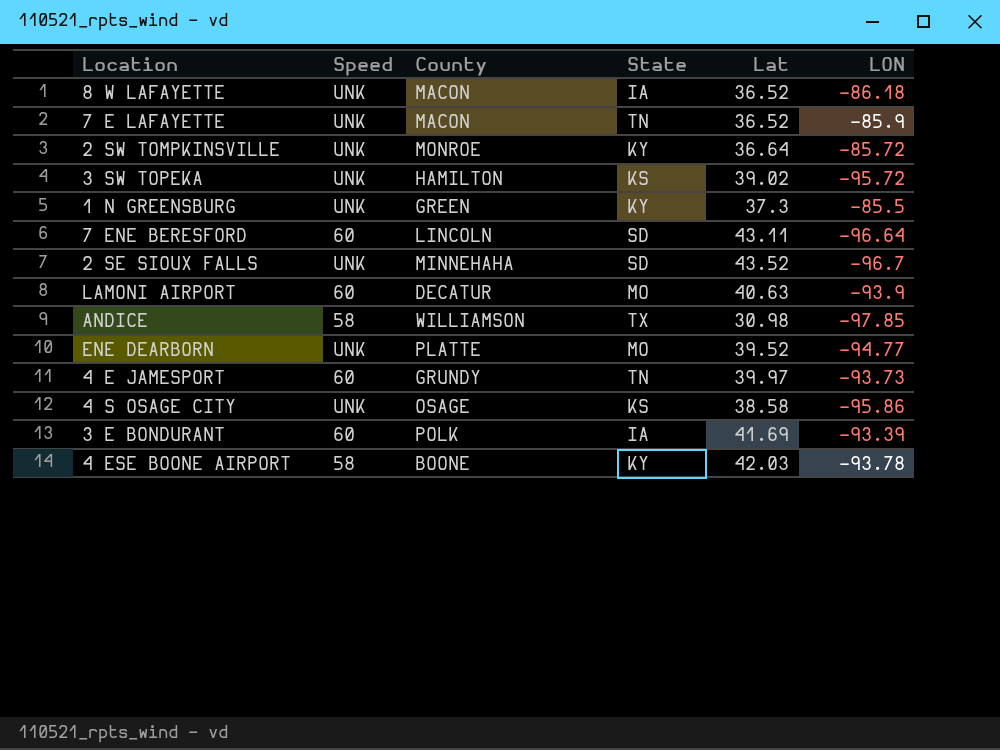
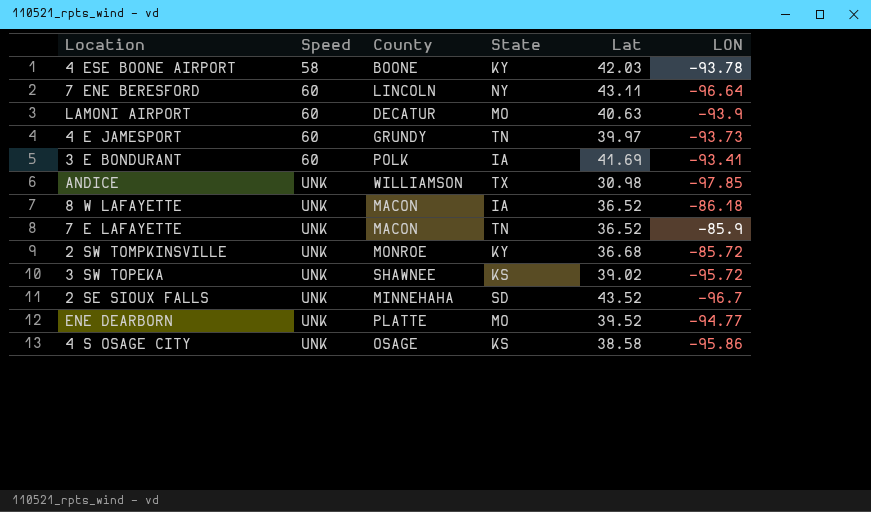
row order: none -> Speed ascending
row 1 N GREENSBURG: UNK | GREEN | KY | 37.3 | -85.5 -> none
7 ENE BERESFORD | State: SD -> NY
3 E BONDURANT | LON: -93.39 -> -93.41
ANDICE | Speed: 58 -> UNK
2 SW TOMPKINSVILLE | Lat: 36.64 -> 36.68
3 SW TOPEKA | County: HAMILTON -> SHAWNEE

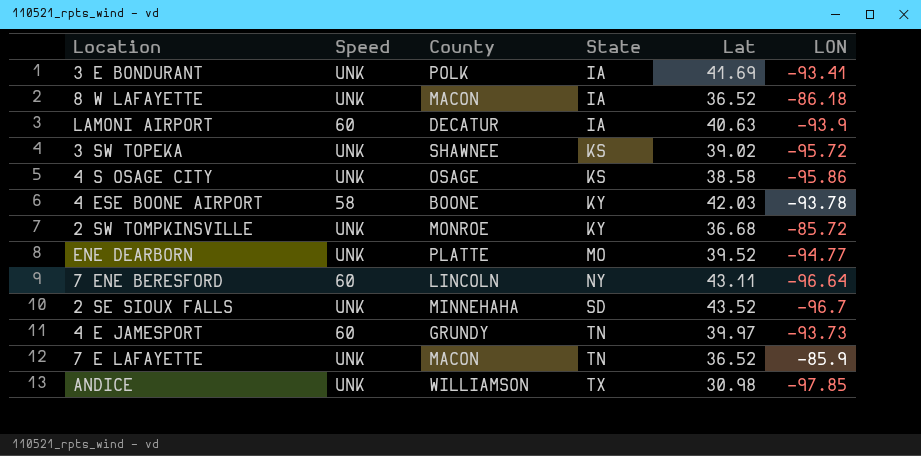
row order: Speed ascending -> State ascending
3 E BONDURANT | Speed: 60 -> UNK
LAMONI AIRPORT | State: MO -> IA

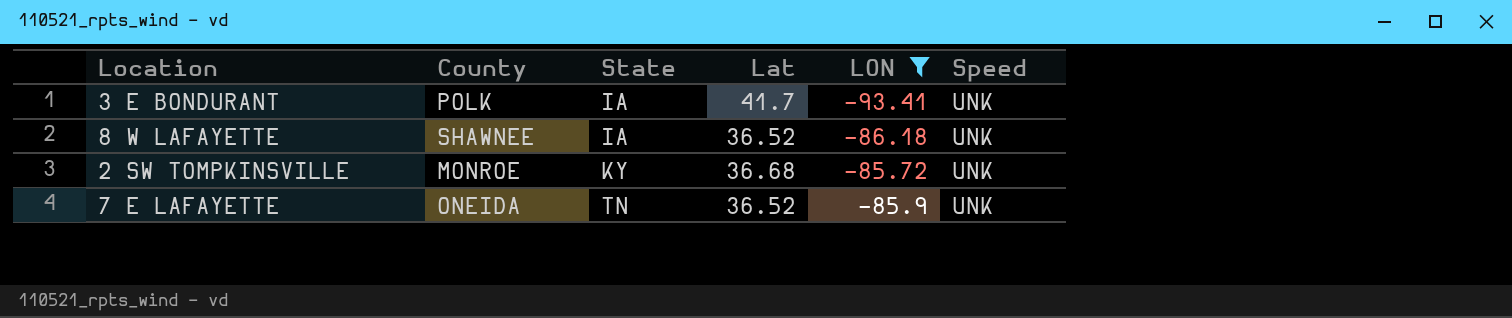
filter: none -> LON >= -93.41
column Speed | position: 2 -> 6
3 E BONDURANT | Lat: 41.69 -> 41.7
8 W LAFAYETTE | County: MACON -> SHAWNEE
7 E LAFAYETTE | County: MACON -> ONEIDA

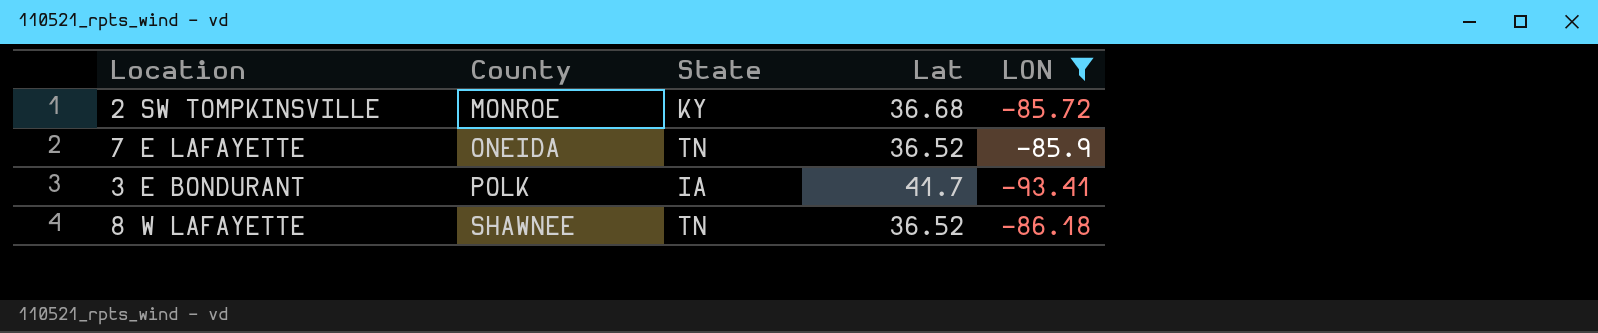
row order: State ascending -> County ascending
column Speed | position: 6 -> none
8 W LAFAYETTE | State: IA -> TN

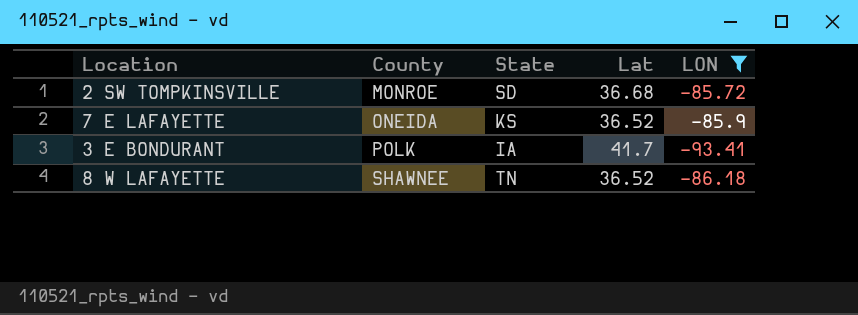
2 SW TOMPKINSVILLE | State: KY -> SD
7 E LAFAYETTE | State: TN -> KS

